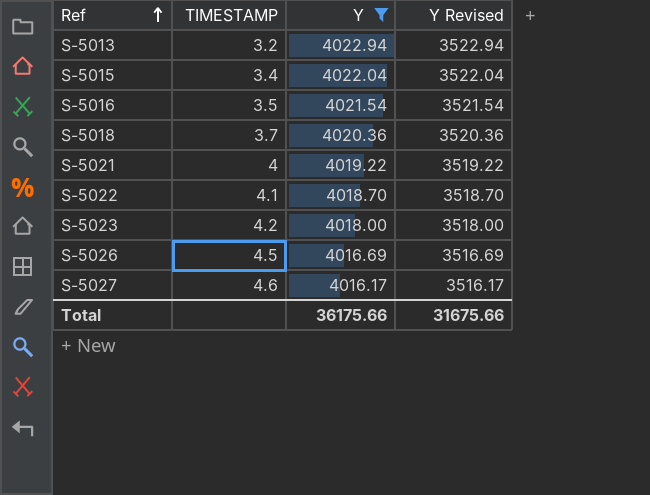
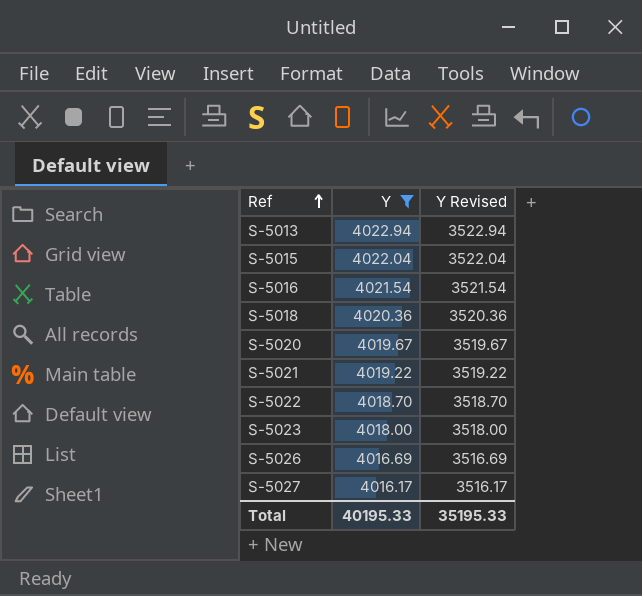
column TIMESTAMP | position: 2 -> none
row S-5020: none -> 4019.67 | 3519.67
Total | Y: 36175.66 -> 40195.33
Total | Y Revised: 31675.66 -> 35195.33

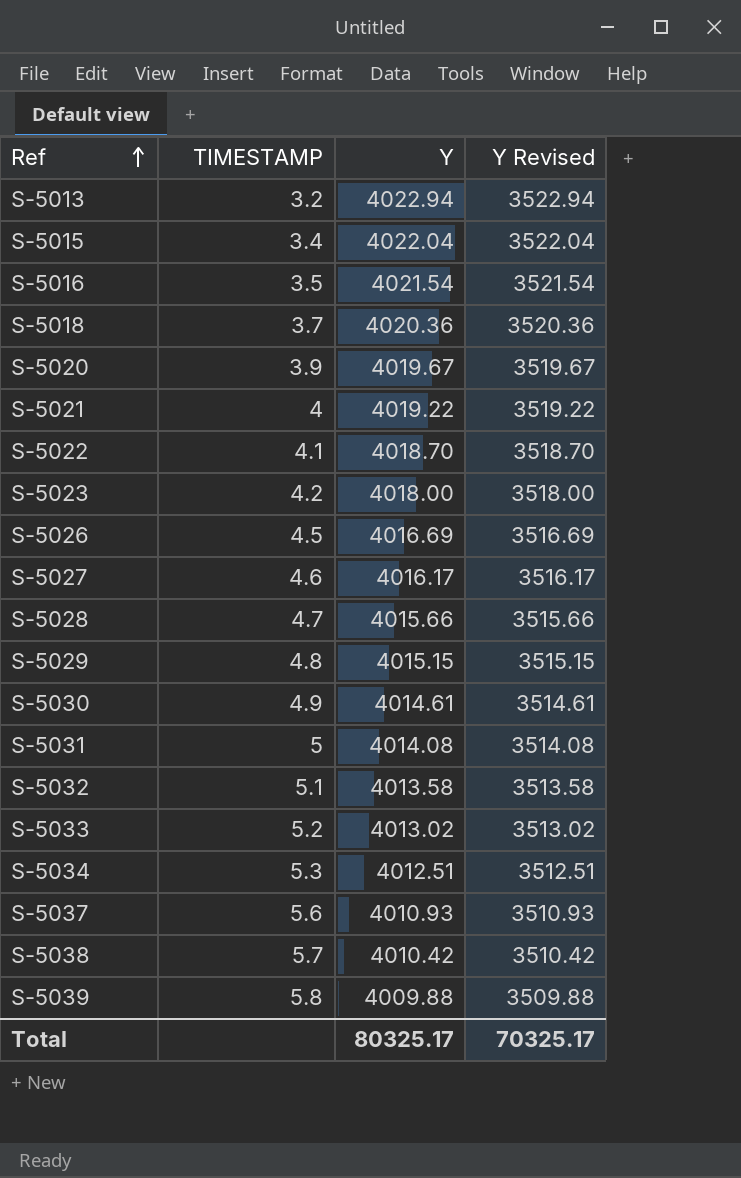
filter: Y >= 4016.17 -> none
column TIMESTAMP | position: none -> 2
Total | Y: 40195.33 -> 80325.17
Total | Y Revised: 35195.33 -> 70325.17

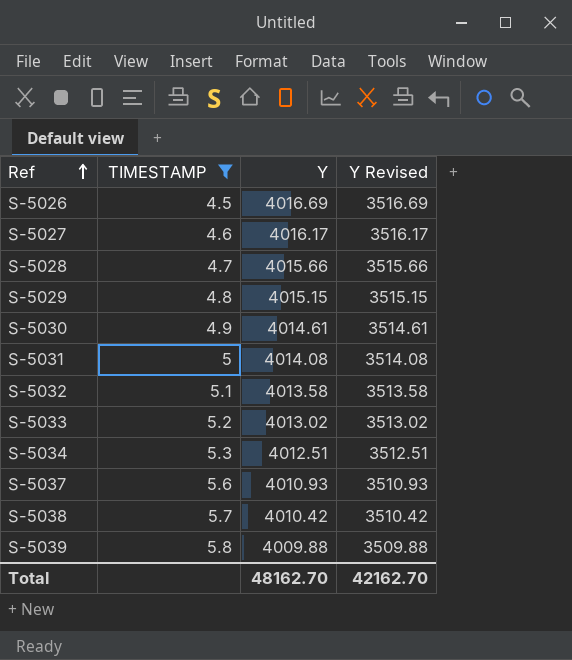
filter: none -> TIMESTAMP >= 4.5
Total | Y: 80325.17 -> 48162.70
Total | Y Revised: 70325.17 -> 42162.70

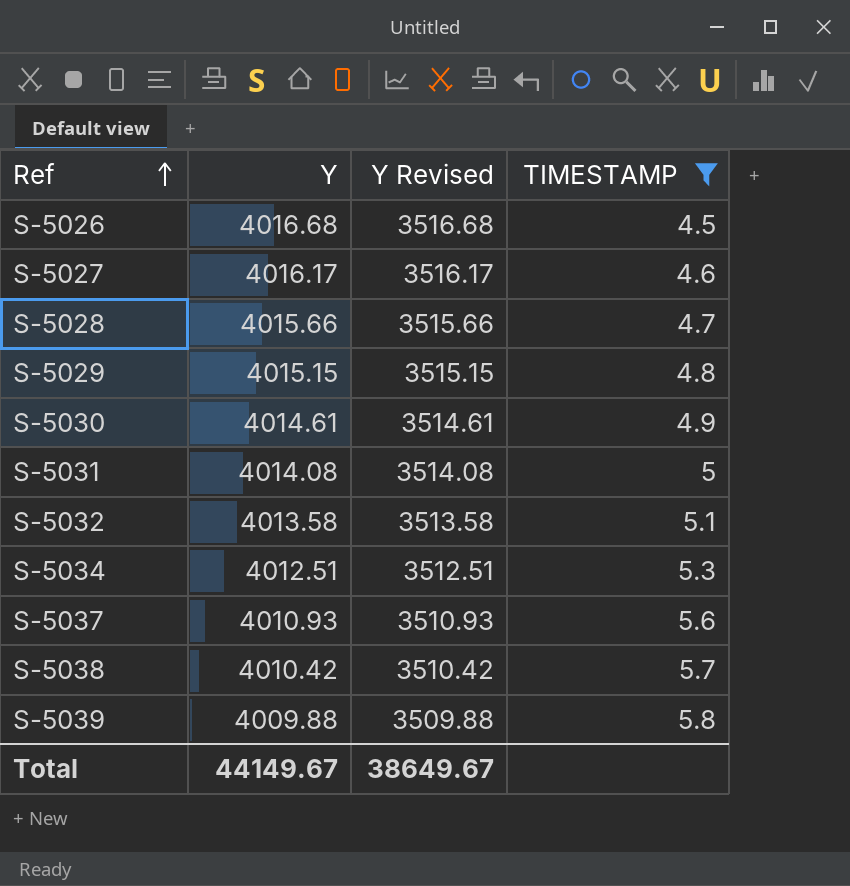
column TIMESTAMP | position: 2 -> 4
row S-5033: 5.2 | 4013.02 | 3513.02 -> none
S-5026 | Y: 4016.69 -> 4016.68
S-5026 | Y Revised: 3516.69 -> 3516.68
Total | Y: 48162.70 -> 44149.67
Total | Y Revised: 42162.70 -> 38649.67

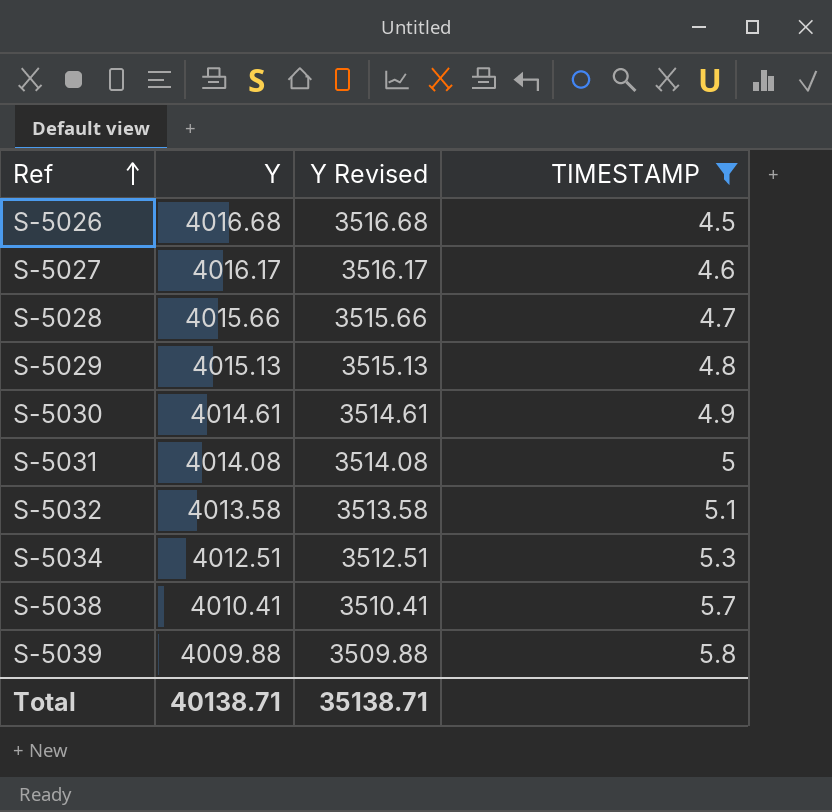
row S-5037: 4010.93 | 3510.93 | 5.6 -> none
S-5029 | Y: 4015.15 -> 4015.13
S-5029 | Y Revised: 3515.15 -> 3515.13
S-5038 | Y: 4010.42 -> 4010.41
S-5038 | Y Revised: 3510.42 -> 3510.41
Total | Y: 44149.67 -> 40138.71
Total | Y Revised: 38649.67 -> 35138.71

